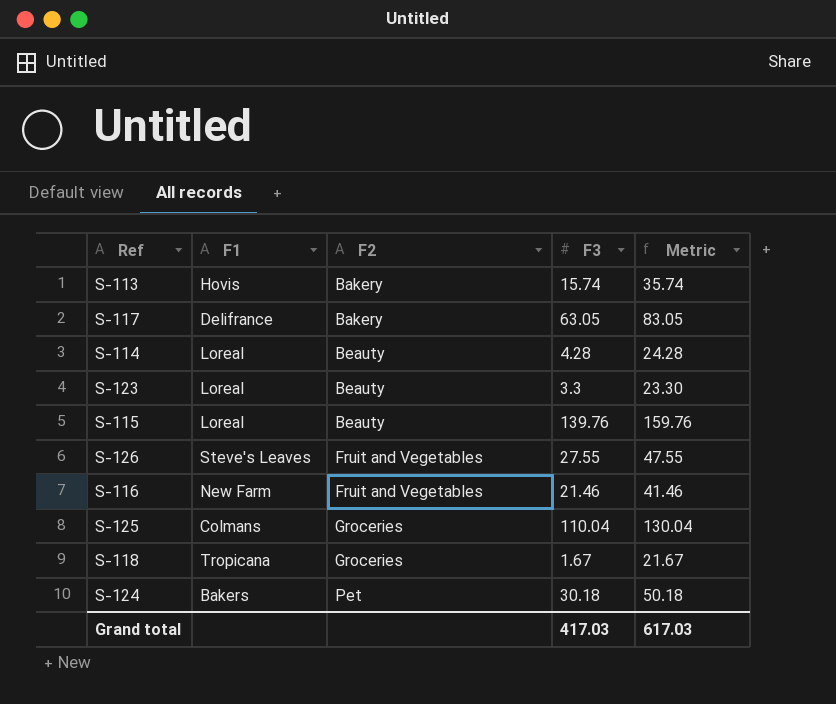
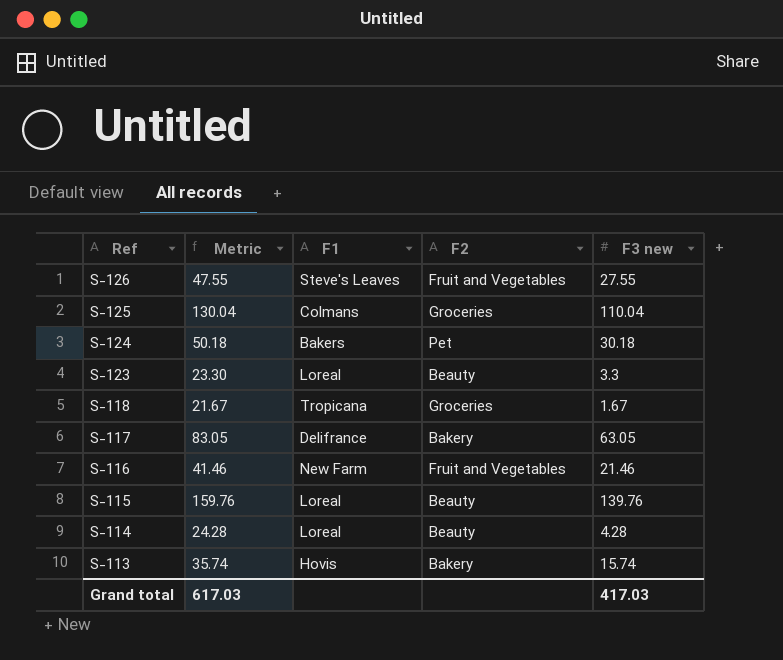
row order: F2 ascending -> Ref descending
column Metric | position: 5 -> 2
column name: F3 -> F3 new

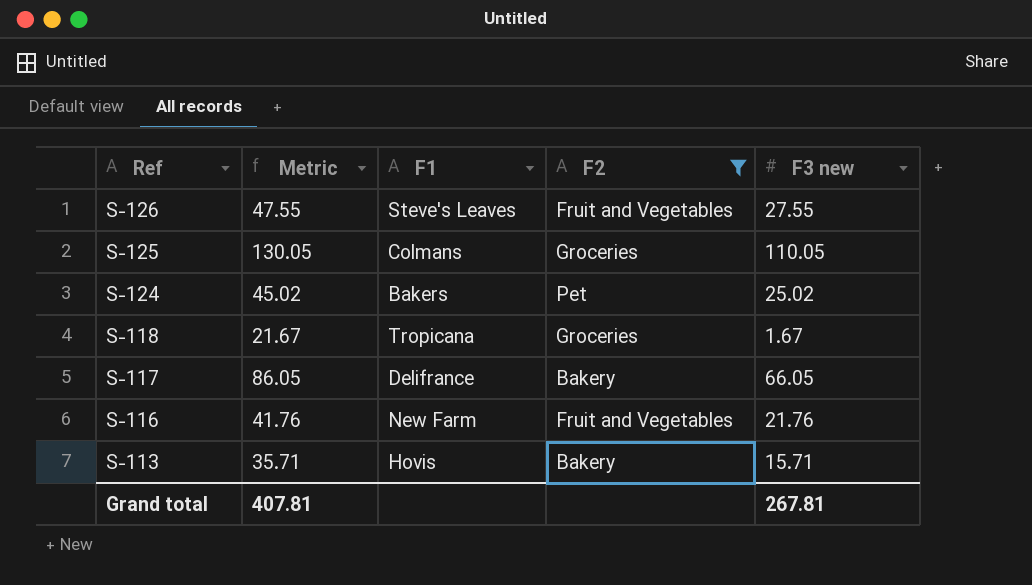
filter: none -> F2 != Beauty
S-125 | Metric: 130.04 -> 130.05
S-125 | F3 new: 110.04 -> 110.05
S-124 | Metric: 50.18 -> 45.02
S-124 | F3 new: 30.18 -> 25.02
S-117 | Metric: 83.05 -> 86.05
S-117 | F3 new: 63.05 -> 66.05
S-116 | Metric: 41.46 -> 41.76
S-116 | F3 new: 21.46 -> 21.76
S-113 | Metric: 35.74 -> 35.71
S-113 | F3 new: 15.74 -> 15.71
Grand total | Metric: 617.03 -> 407.81
Grand total | F3 new: 417.03 -> 267.81

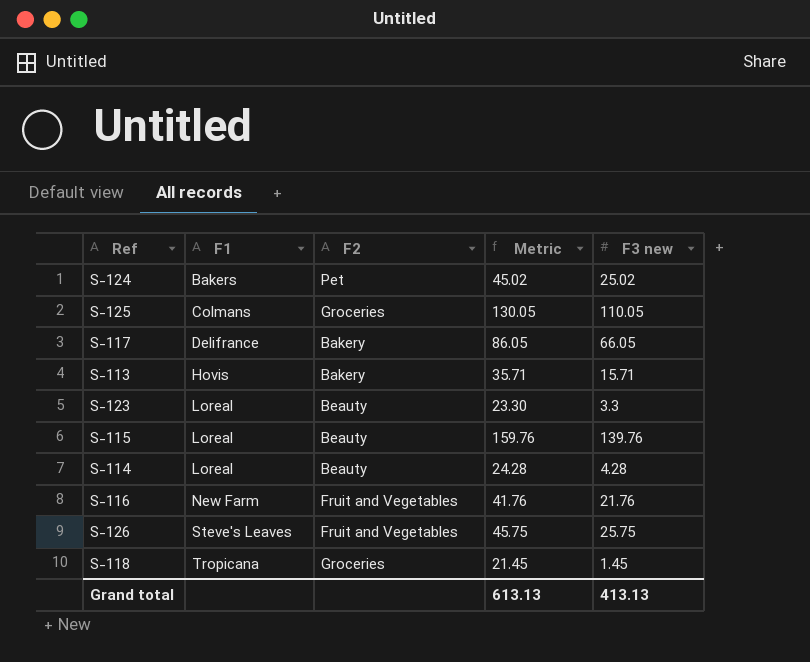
filter: F2 != Beauty -> none
row order: Ref descending -> F1 ascending
column Metric | position: 2 -> 4
S-126 | Metric: 47.55 -> 45.75
S-126 | F3 new: 27.55 -> 25.75
S-118 | Metric: 21.67 -> 21.45
S-118 | F3 new: 1.67 -> 1.45
Grand total | Metric: 407.81 -> 613.13
Grand total | F3 new: 267.81 -> 413.13

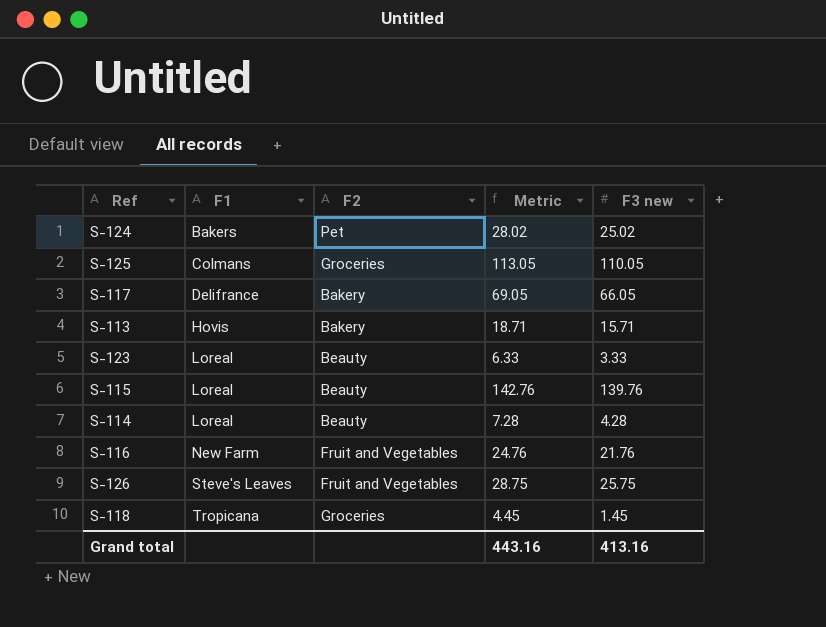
column Metric | formula: [F3 new] + 20 -> [F3 new] + 3
S-123 | F3 new: 3.3 -> 3.33
Grand total | Metric: 613.13 -> 443.16
Grand total | F3 new: 413.13 -> 413.16

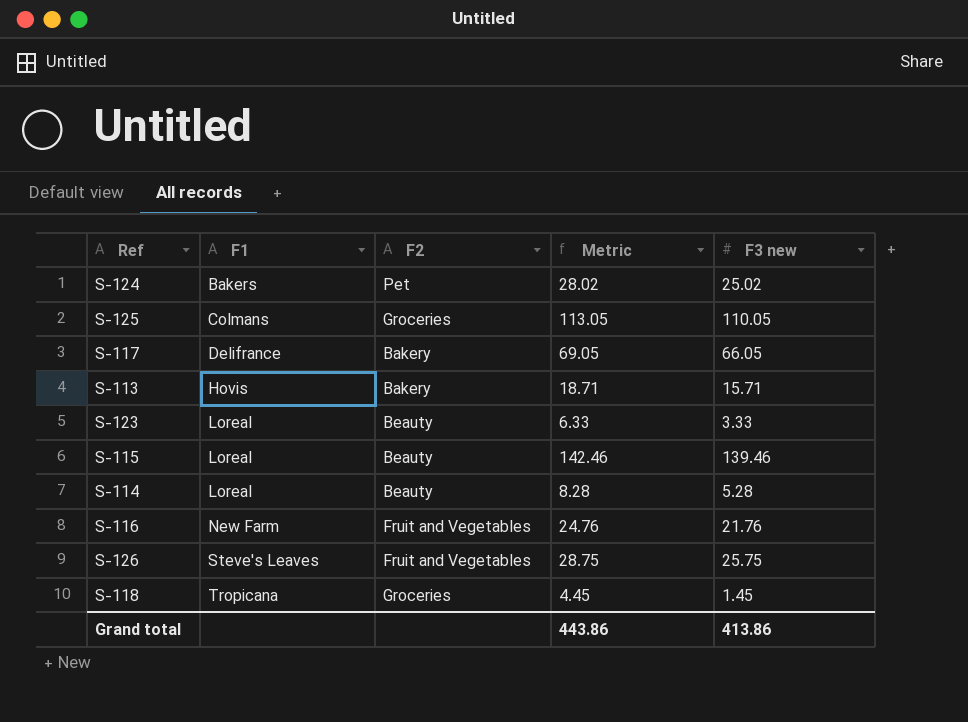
S-115 | Metric: 142.76 -> 142.46
S-115 | F3 new: 139.76 -> 139.46
S-114 | Metric: 7.28 -> 8.28
S-114 | F3 new: 4.28 -> 5.28
Grand total | Metric: 443.16 -> 443.86
Grand total | F3 new: 413.16 -> 413.86

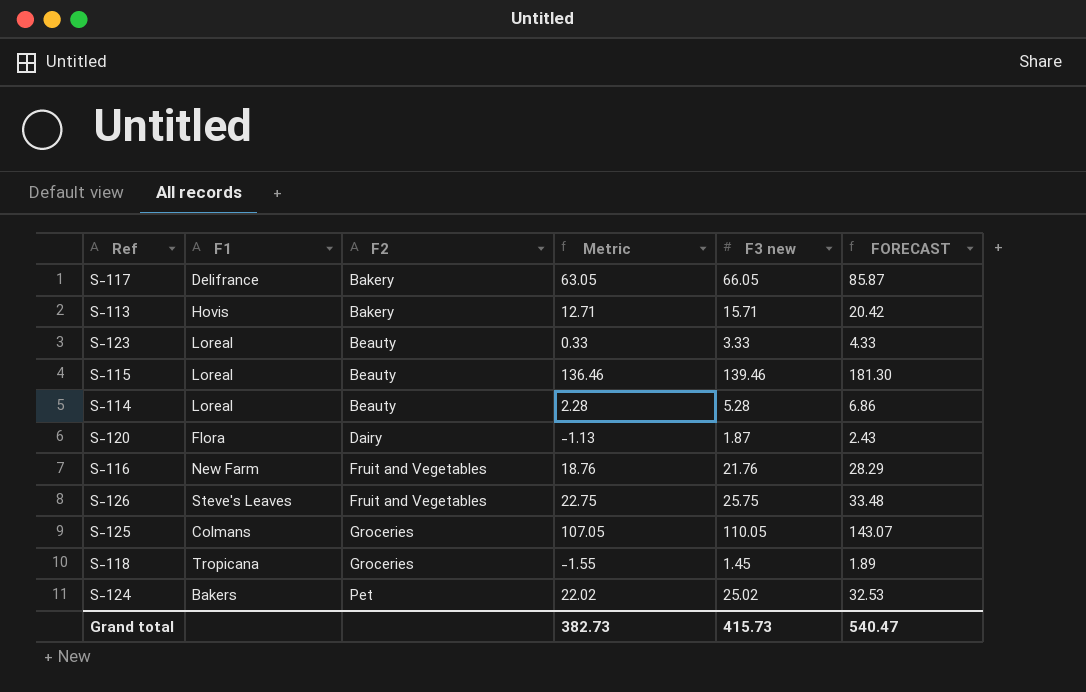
row order: F1 ascending -> F2 ascending
column Metric | formula: [F3 new] + 3 -> [F3 new] - 3
column FORECAST | formula: none -> [F3 new] * 1.3
row S-120: none -> Flora | Dairy | -1.13 | 1.87 | 2.43
Grand total | Metric: 443.86 -> 382.73
Grand total | F3 new: 413.86 -> 415.73

